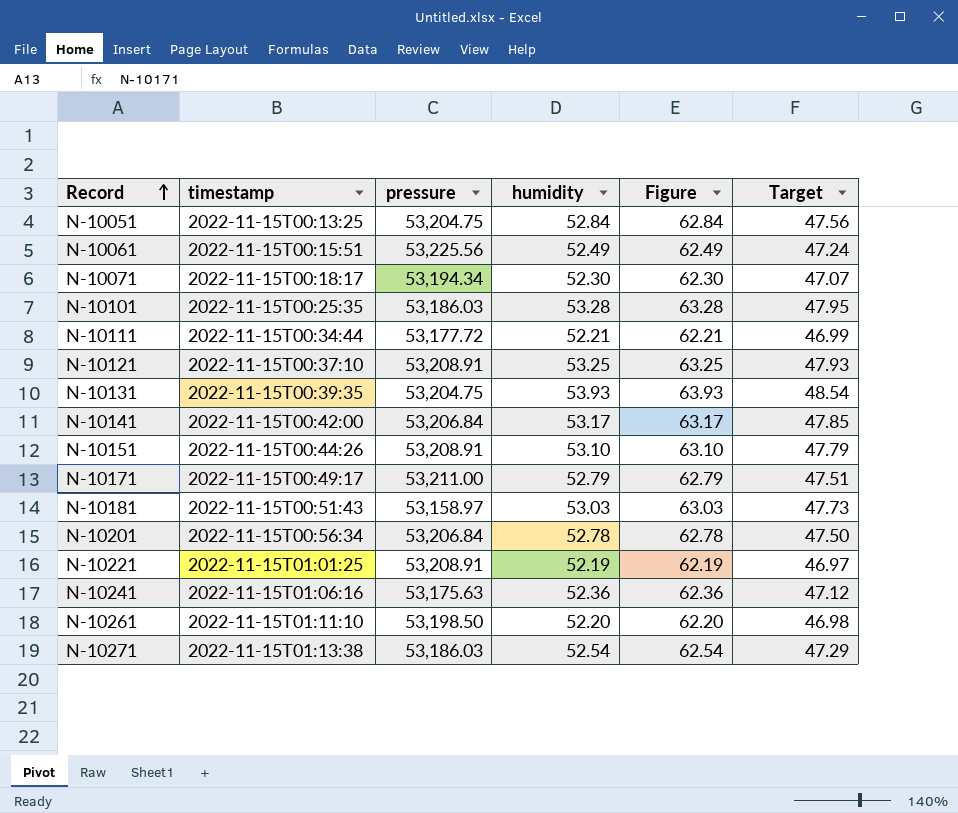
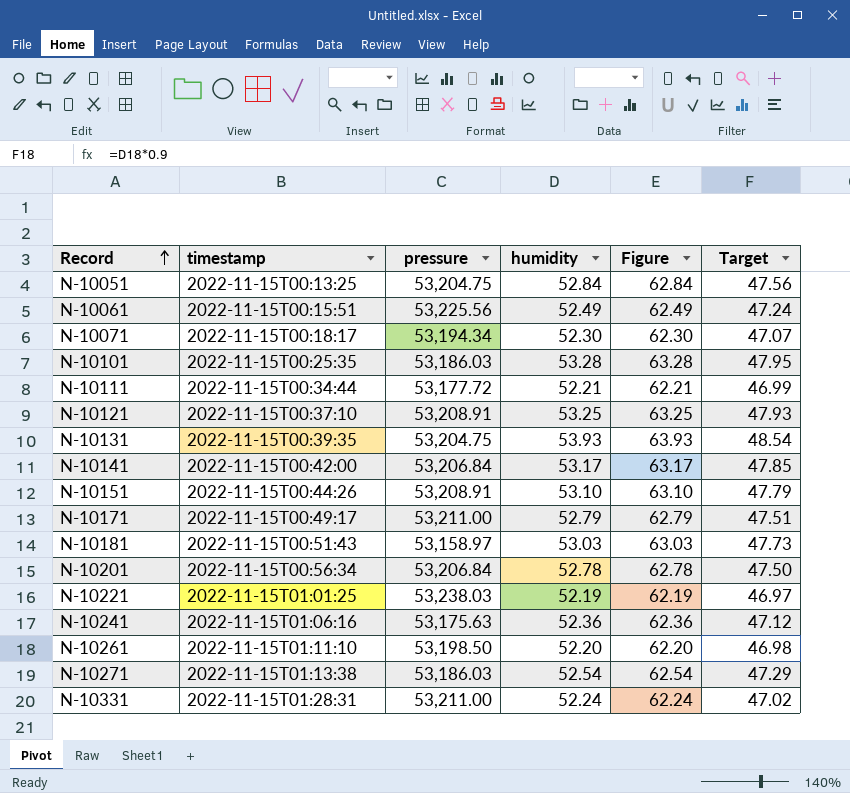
N-10221 | pressure: 53,208.91 -> 53,238.03
row N-10331: none -> 2022-11-15T01:28:31 | 53,211.00 | 52.24 | 62.24 | 47.02

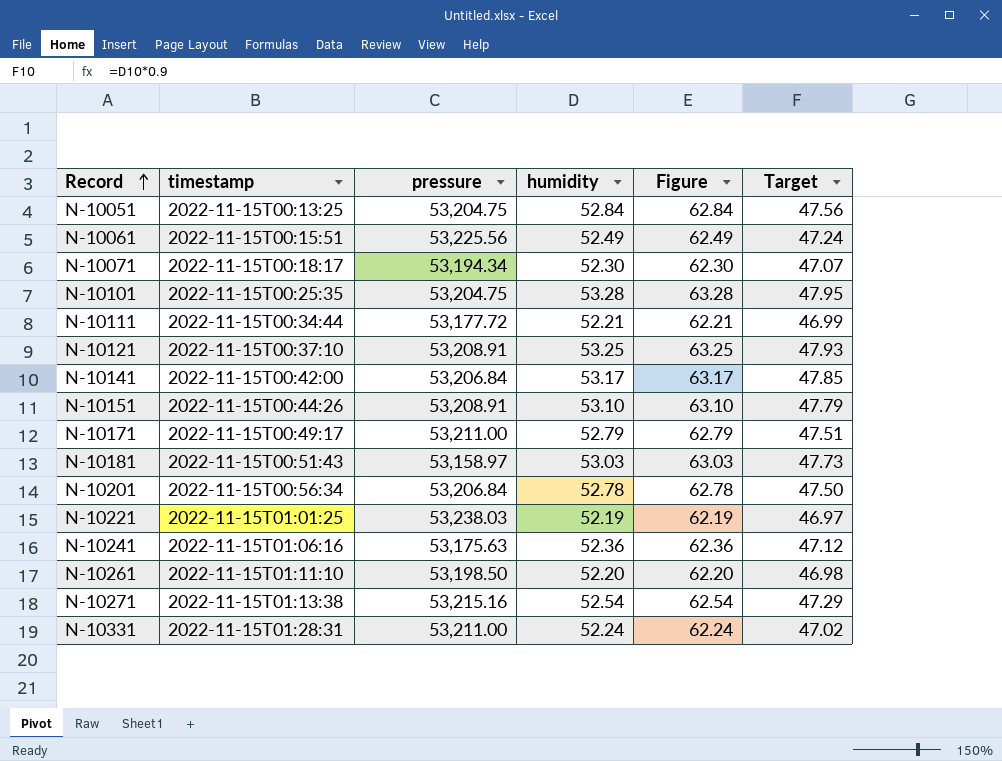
row N-10131: 2022-11-15T00:39:35 | 53,204.75 | 53.93 | 63.93 | 48.54 -> none
N-10101 | pressure: 53,186.03 -> 53,204.75
N-10271 | pressure: 53,186.03 -> 53,215.16

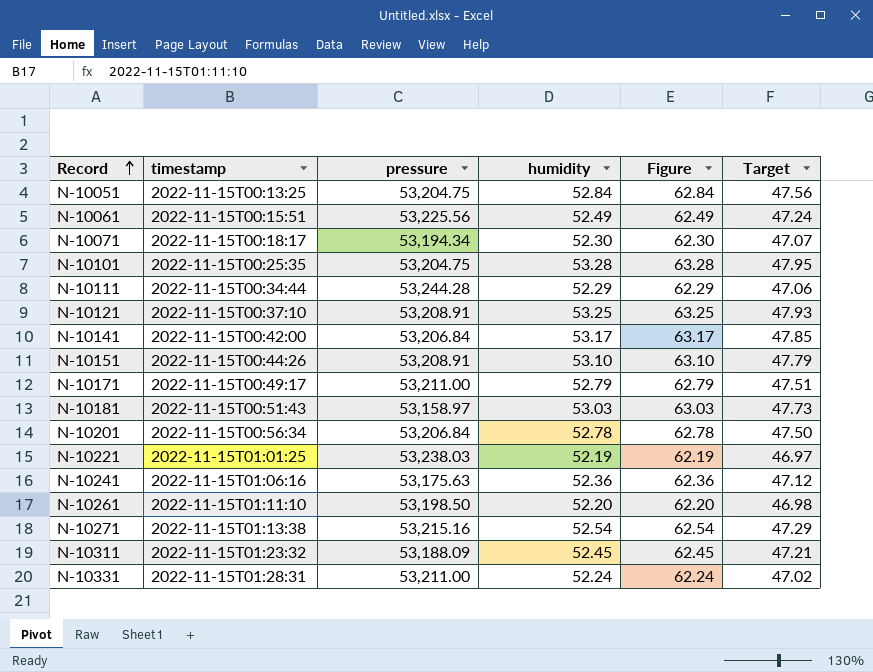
N-10111 | pressure: 53,177.72 -> 53,244.28
N-10111 | humidity: 52.21 -> 52.29
N-10111 | Figure: 62.21 -> 62.29
N-10111 | Target: 46.99 -> 47.06
row N-10311: none -> 2022-11-15T01:23:32 | 53,188.09 | 52.45 | 62.45 | 47.21

